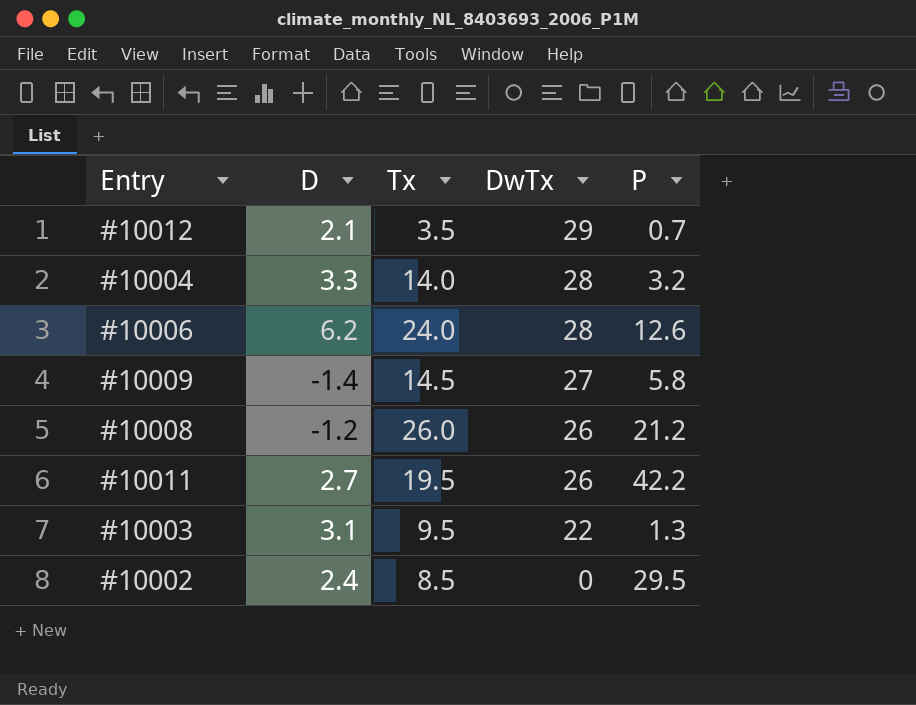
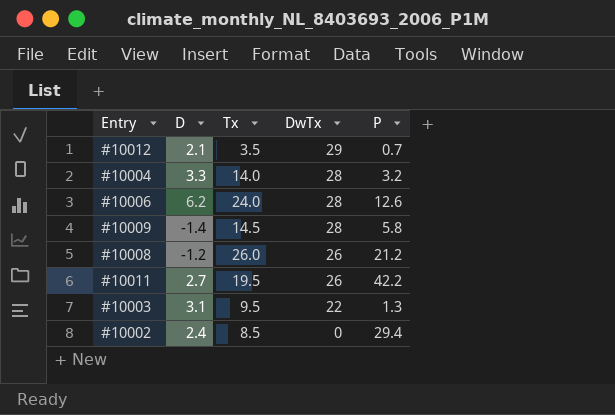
#10009 | DwTx: 27 -> 28
#10002 | P: 29.5 -> 29.4

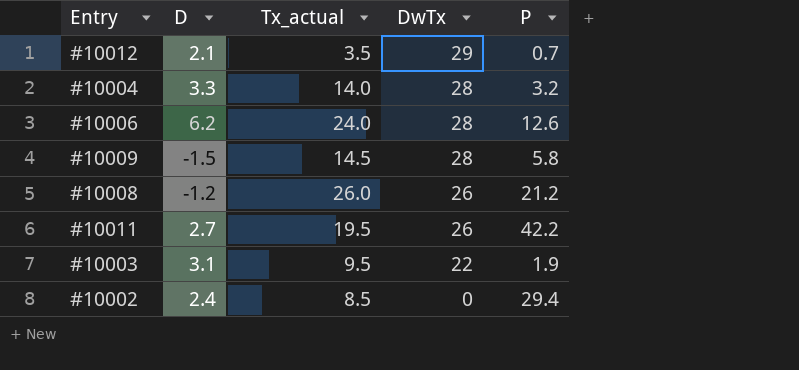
column name: Tx -> Tx_actual
#10009 | D: -1.4 -> -1.5
#10003 | P: 1.3 -> 1.9

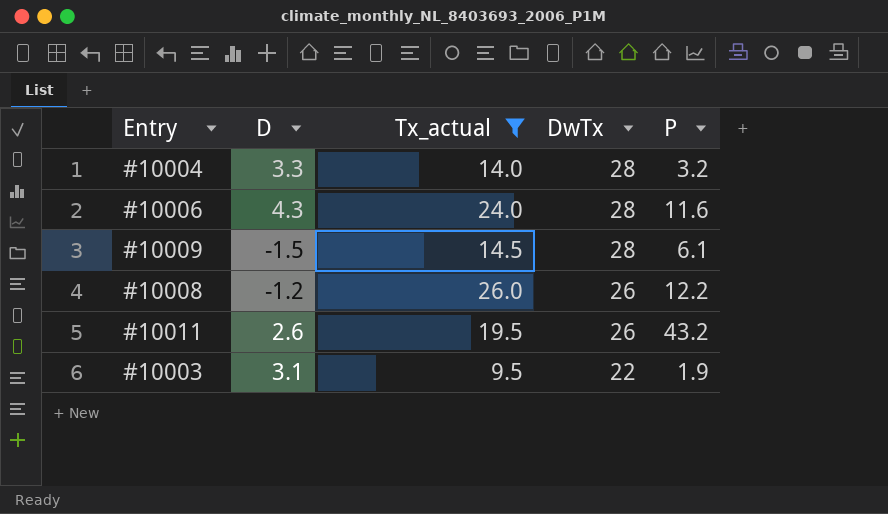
filter: none -> Tx_actual >= 9.5
#10006 | D: 6.2 -> 4.3
#10006 | P: 12.6 -> 11.6
#10009 | P: 5.8 -> 6.1
#10008 | P: 21.2 -> 12.2
#10011 | D: 2.7 -> 2.6
#10011 | P: 42.2 -> 43.2

